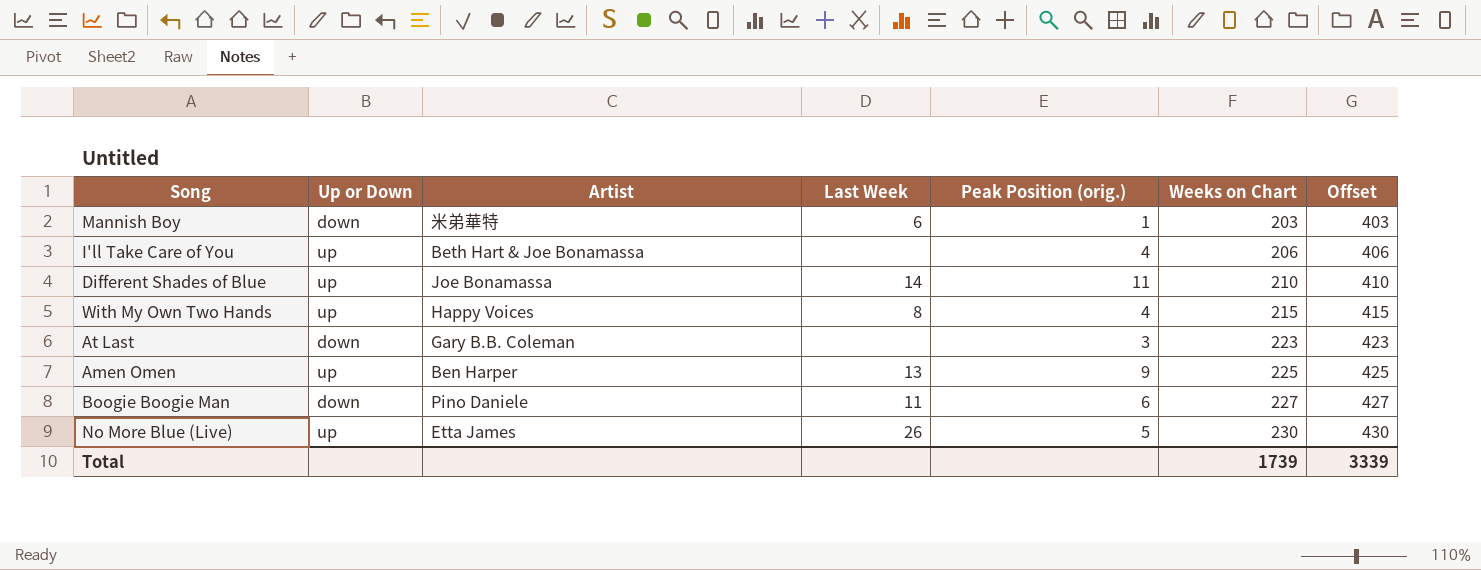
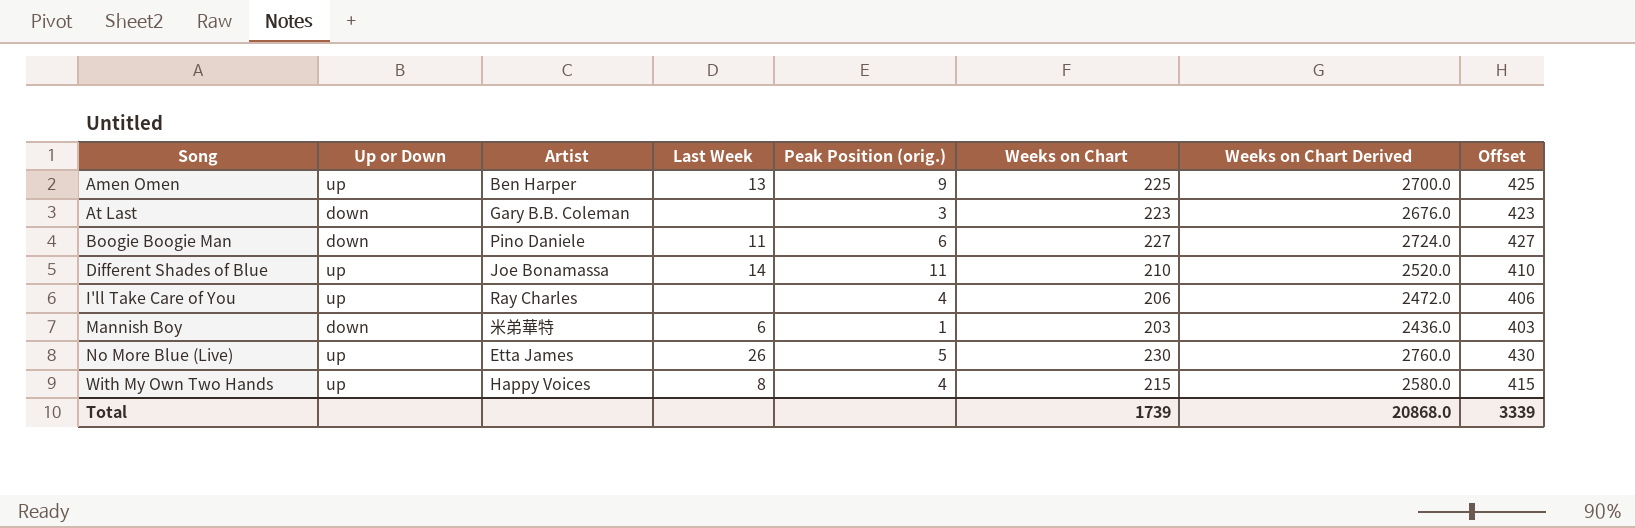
row order: Weeks on Chart ascending -> Song ascending
column Weeks on Chart Derived | formula: none -> [Weeks on Chart] * 12
I'll Take Care of You | Artist: Beth Hart & Joe Bonamassa -> Ray Charles

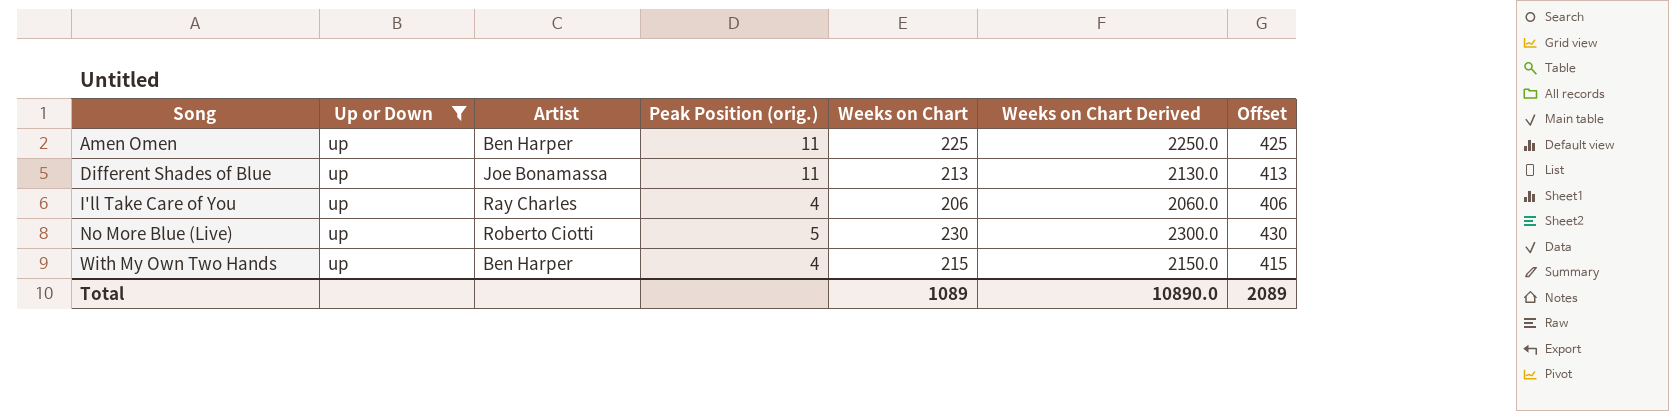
filter: none -> Up or Down = up
column Last Week | position: 4 -> none
column Weeks on Chart Derived | formula: [Weeks on Chart] * 12 -> [Weeks on Chart] * 10
Amen Omen | Peak Position (orig.): 9 -> 11
Different Shades of Blue | Weeks on Chart: 210 -> 213
Different Shades of Blue | Offset: 410 -> 413
No More Blue (Live) | Artist: Etta James -> Roberto Ciotti
With My Own Two Hands | Artist: Happy Voices -> Ben Harper
Total | Weeks on Chart: 1739 -> 1089
Total | Weeks on Chart Derived: 20868.0 -> 10890.0
Total | Offset: 3339 -> 2089

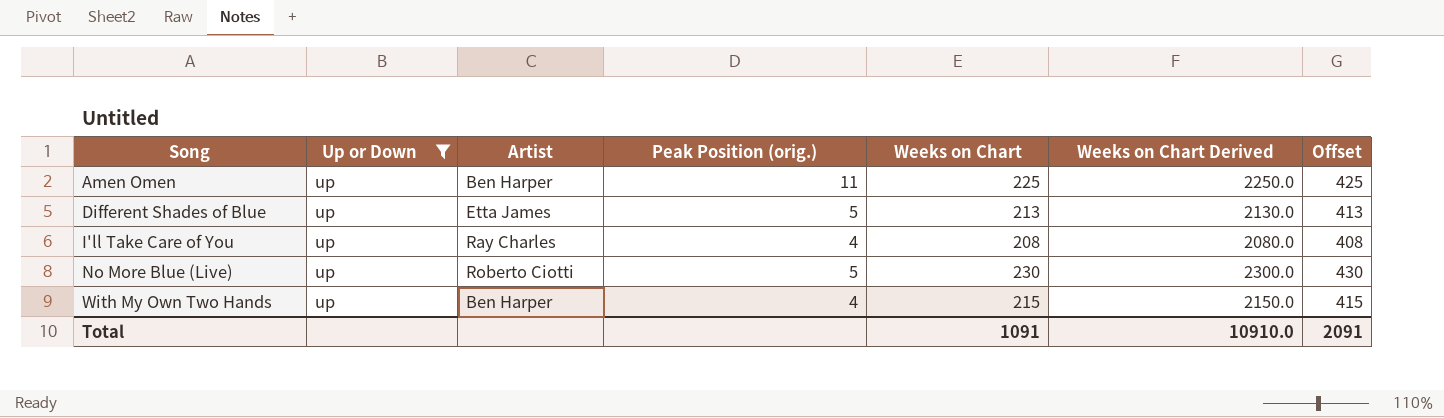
Different Shades of Blue | Artist: Joe Bonamassa -> Etta James
Different Shades of Blue | Peak Position (orig.): 11 -> 5
I'll Take Care of You | Weeks on Chart: 206 -> 208
I'll Take Care of You | Weeks on Chart Derived: 2060.0 -> 2080.0
I'll Take Care of You | Offset: 406 -> 408
Total | Weeks on Chart: 1089 -> 1091
Total | Weeks on Chart Derived: 10890.0 -> 10910.0
Total | Offset: 2089 -> 2091

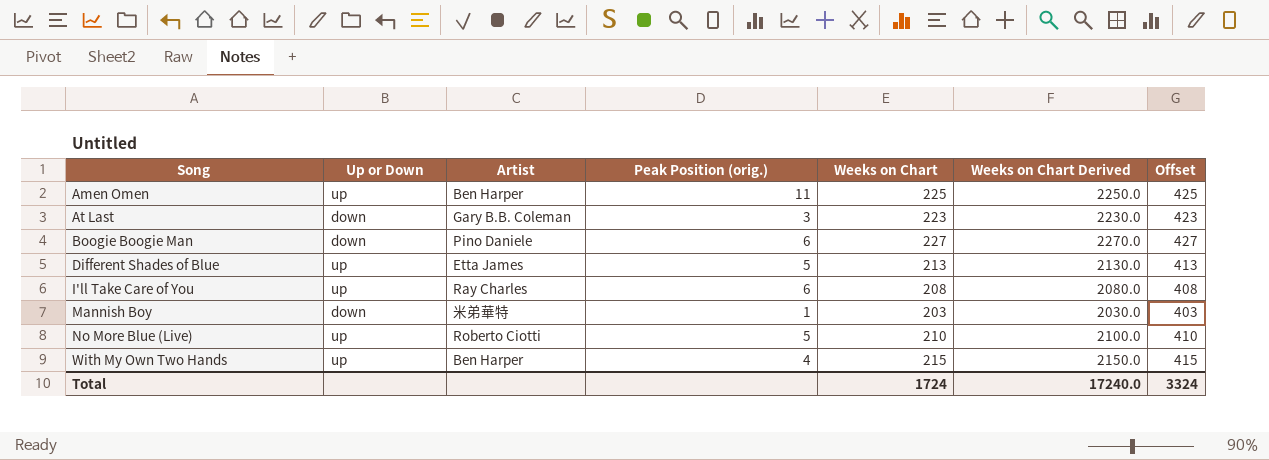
filter: Up or Down = up -> none
I'll Take Care of You | Peak Position (orig.): 4 -> 6
No More Blue (Live) | Weeks on Chart: 230 -> 210
No More Blue (Live) | Weeks on Chart Derived: 2300.0 -> 2100.0
No More Blue (Live) | Offset: 430 -> 410
Total | Weeks on Chart: 1091 -> 1724
Total | Weeks on Chart Derived: 10910.0 -> 17240.0
Total | Offset: 2091 -> 3324

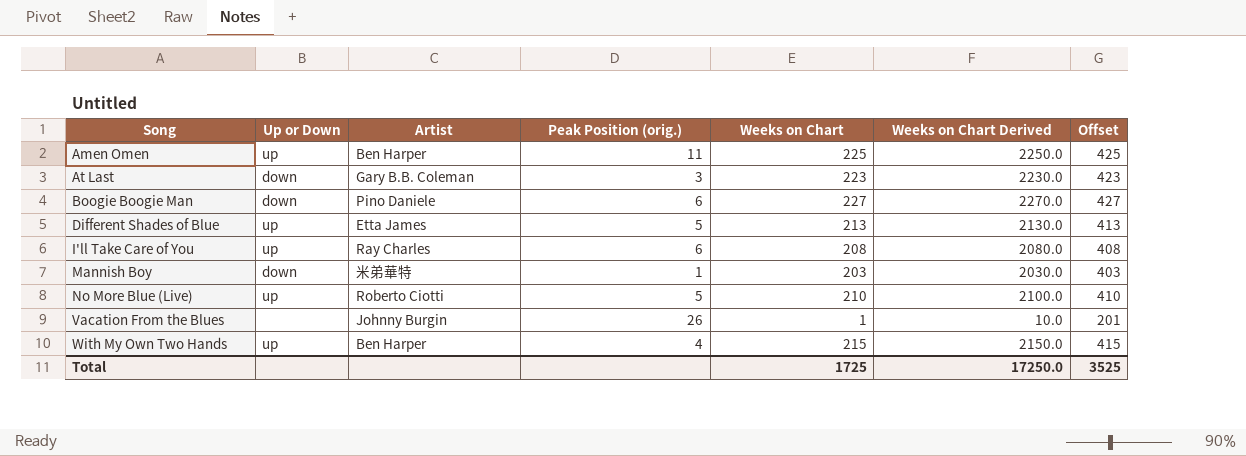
row Vacation From the Blues: none -> none | Johnny Burgin | 26 | 1 | 10.0 | 201
Total | Weeks on Chart: 1724 -> 1725
Total | Weeks on Chart Derived: 17240.0 -> 17250.0
Total | Offset: 3324 -> 3525

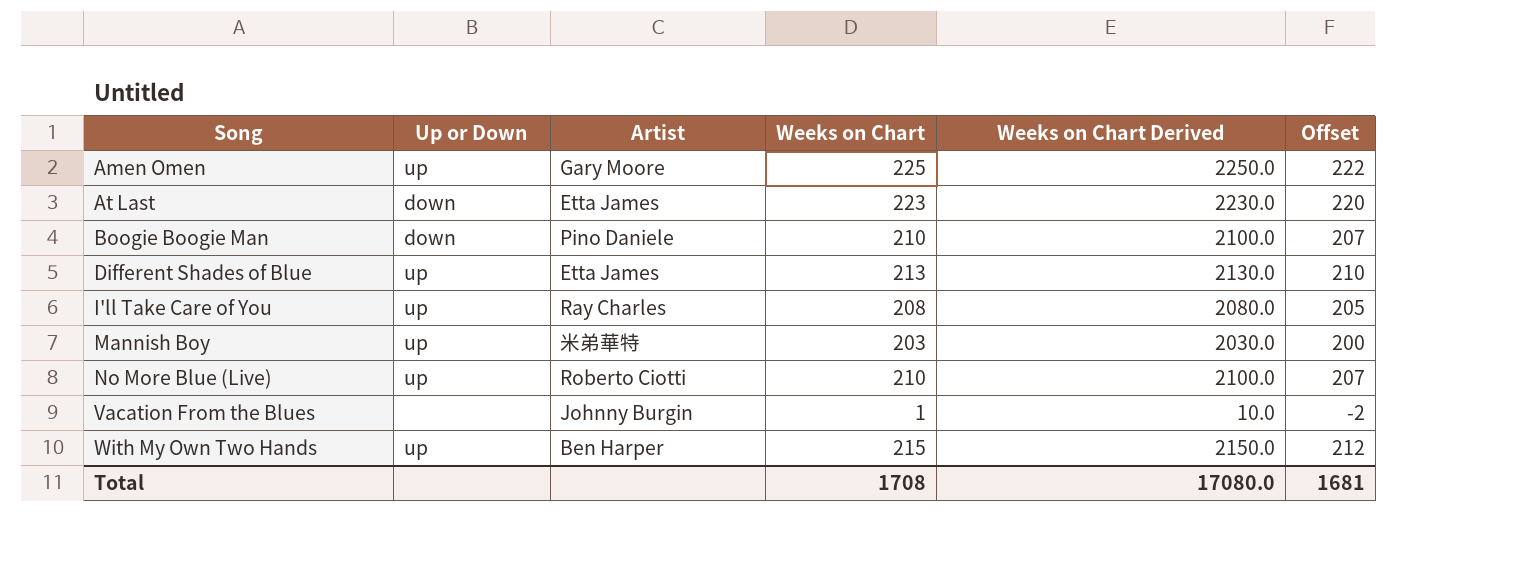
column Peak Position (orig.) | position: 4 -> none
column Offset | formula: [Weeks on Chart] + 200 -> [Weeks on Chart] - 3
Amen Omen | Artist: Ben Harper -> Gary Moore
At Last | Artist: Gary B.B. Coleman -> Etta James
Boogie Boogie Man | Weeks on Chart: 227 -> 210
Boogie Boogie Man | Weeks on Chart Derived: 2270.0 -> 2100.0
Mannish Boy | Up or Down: down -> up
Total | Weeks on Chart: 1725 -> 1708
Total | Weeks on Chart Derived: 17250.0 -> 17080.0
Total | Offset: 3525 -> 1681

